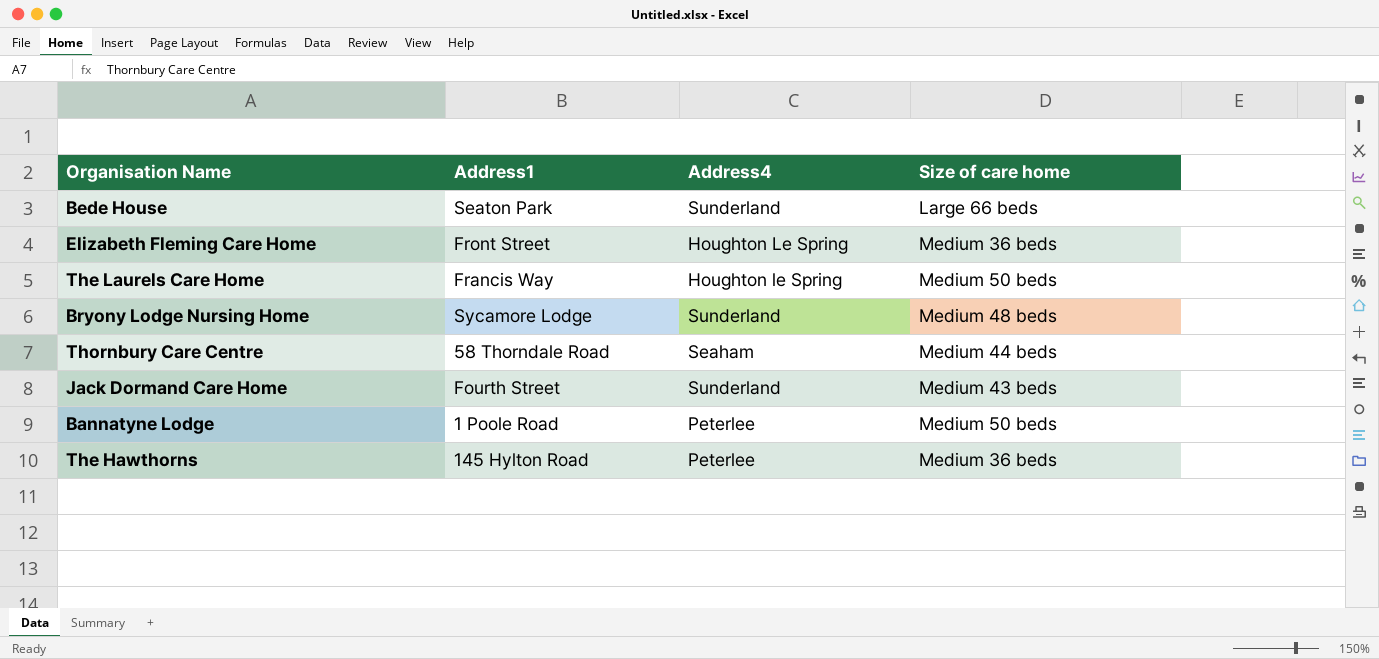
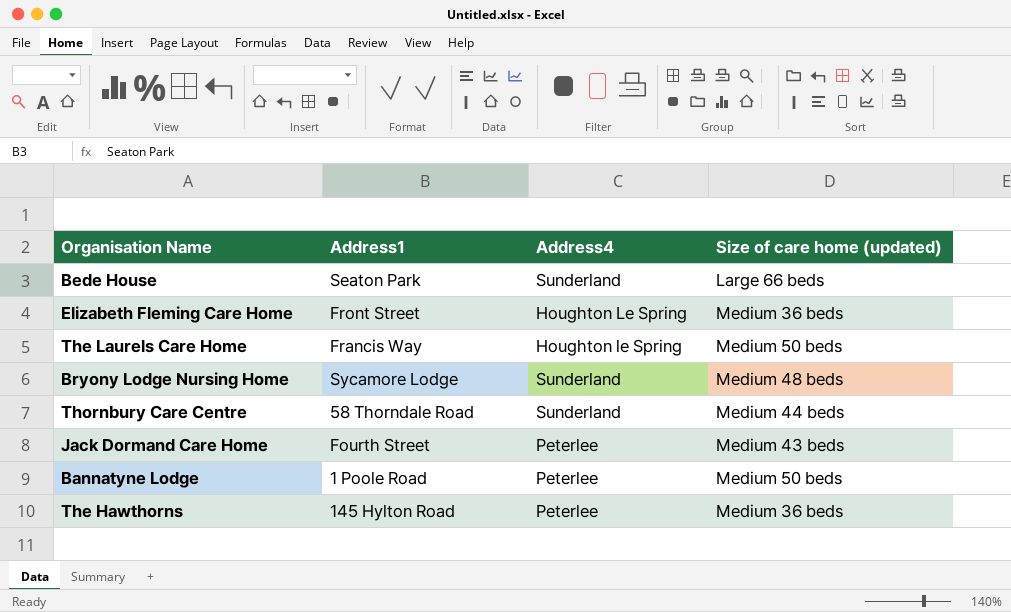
column name: Size of care home -> Size of care home (updated)
Thornbury Care Centre | Address4: Seaham -> Sunderland
Jack Dormand Care Home | Address4: Sunderland -> Peterlee

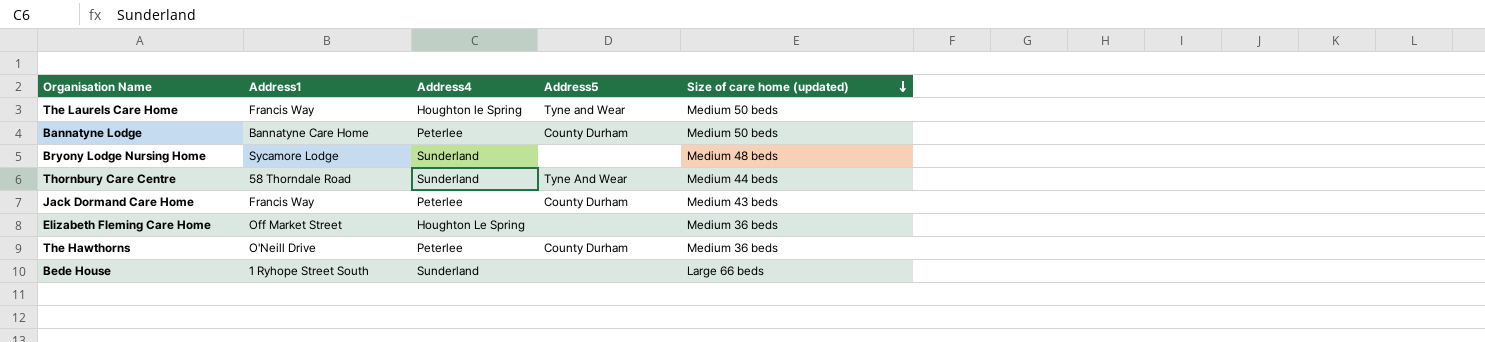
row order: none -> Size of care home (updated) descending
column Address5 | position: none -> 4
Bannatyne Lodge | Address1: 1 Poole Road -> Bannatyne Care Home
Jack Dormand Care Home | Address1: Fourth Street -> Francis Way
Elizabeth Fleming Care Home | Address1: Front Street -> Off Market Street
The Hawthorns | Address1: 145 Hylton Road -> O'Neill Drive
Bede House | Address1: Seaton Park -> 1 Ryhope Street South

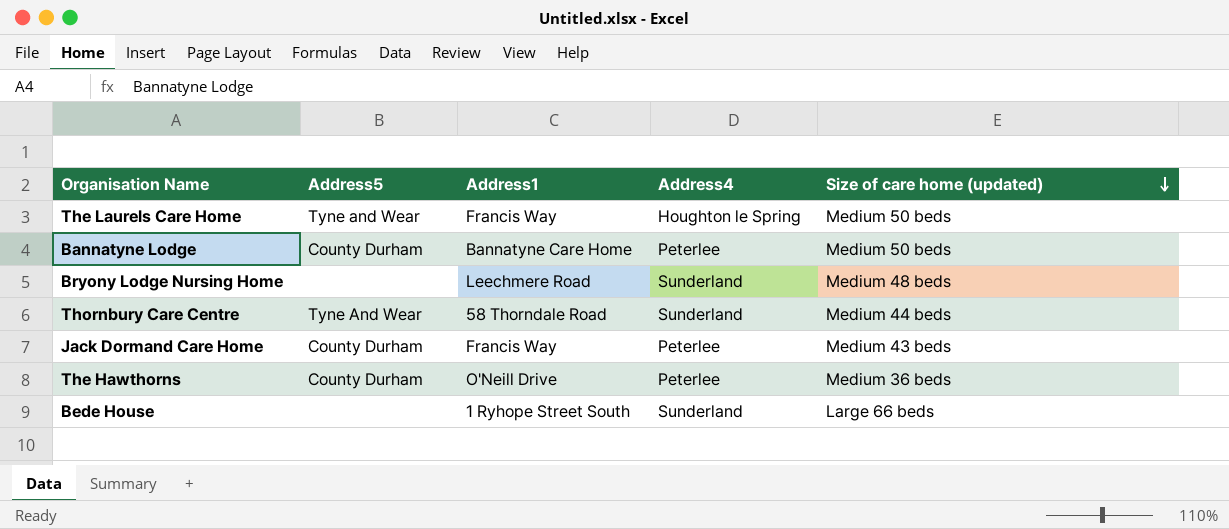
column Address5 | position: 4 -> 2
row Elizabeth Fleming Care Home: Off Market Street | Houghton Le Spring | none | Medium 36 beds -> none
Bryony Lodge Nursing Home | Address1: Sycamore Lodge -> Leechmere Road

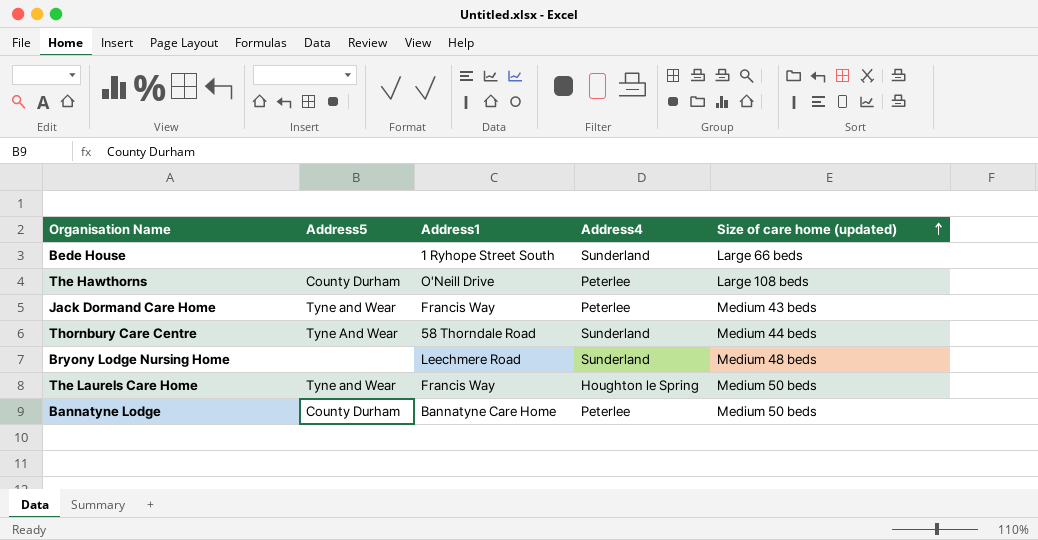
row order: Size of care home (updated) descending -> Size of care home (updated) ascending
The Hawthorns | Size of care home (updated): Medium 36 beds -> Large 108 beds
Jack Dormand Care Home | Address5: County Durham -> Tyne and Wear

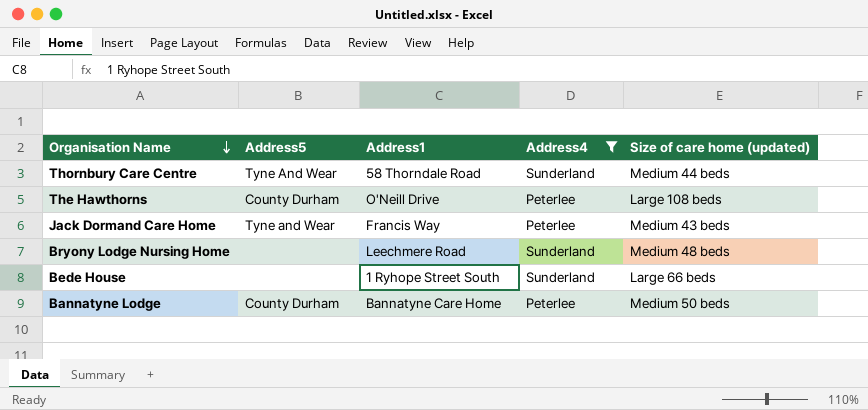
filter: none -> Address4 != Houghton le Spring
row order: Size of care home (updated) ascending -> Organisation Name descending

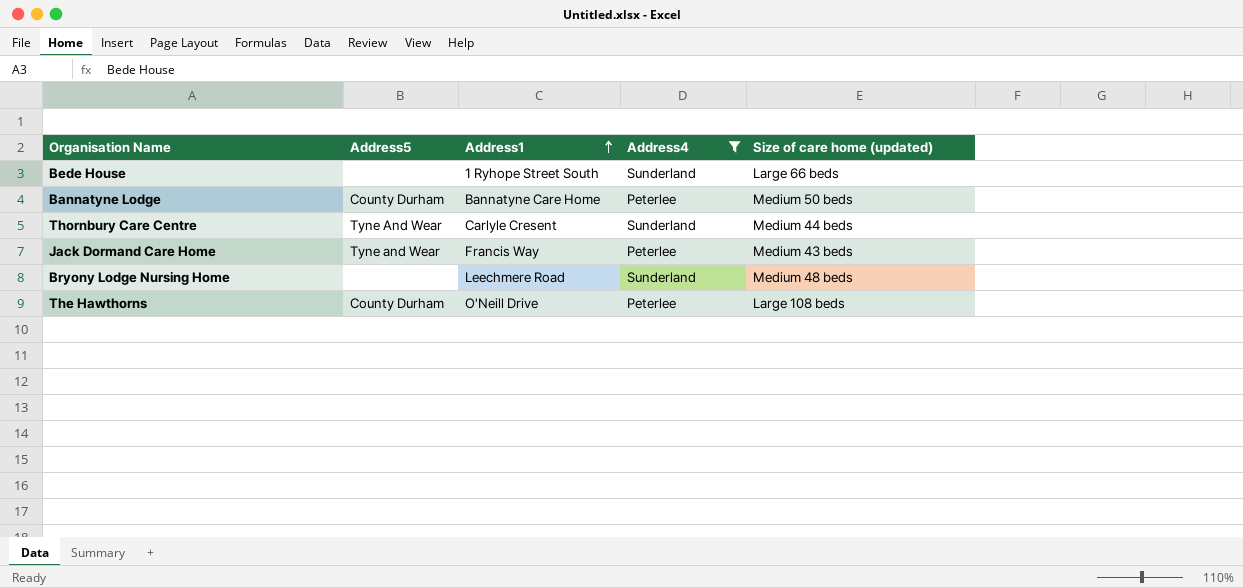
row order: Organisation Name descending -> Address1 ascending
Thornbury Care Centre | Address1: 58 Thorndale Road -> Carlyle Cresent

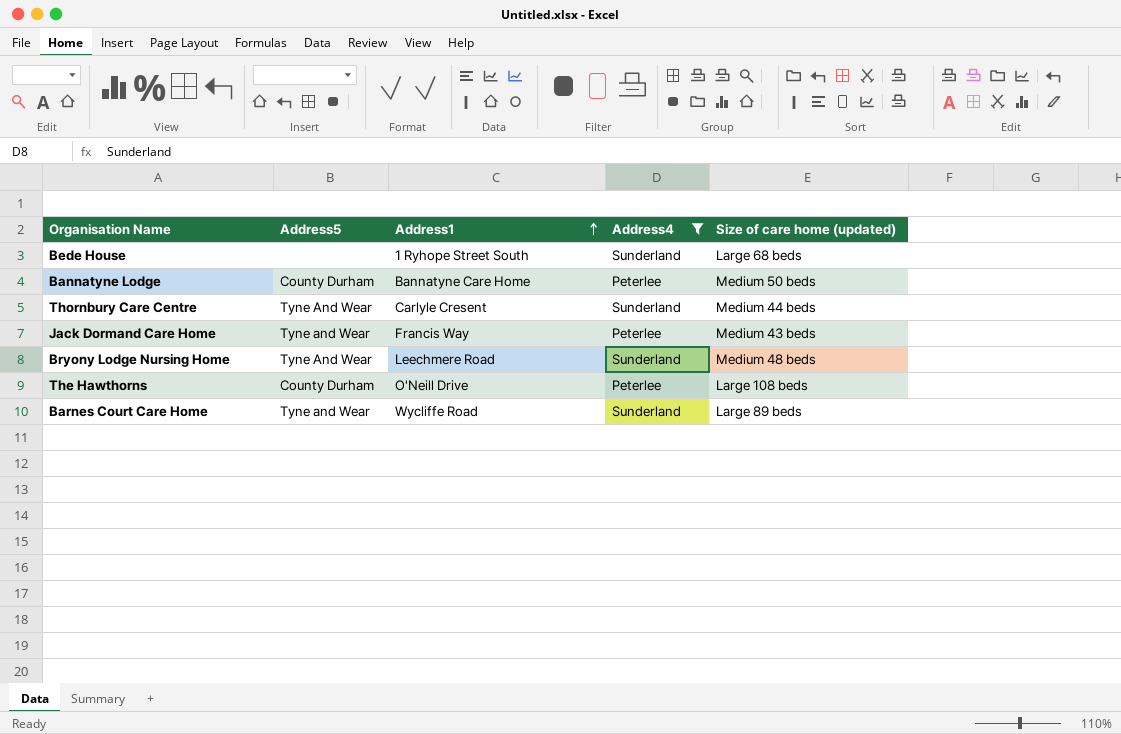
Bede House | Size of care home (updated): Large 66 beds -> Large 68 beds
Bryony Lodge Nursing Home | Address5: none -> Tyne And Wear
row Barnes Court Care Home: none -> Tyne and Wear | Wycliffe Road | Sunderland | Large 89 beds

